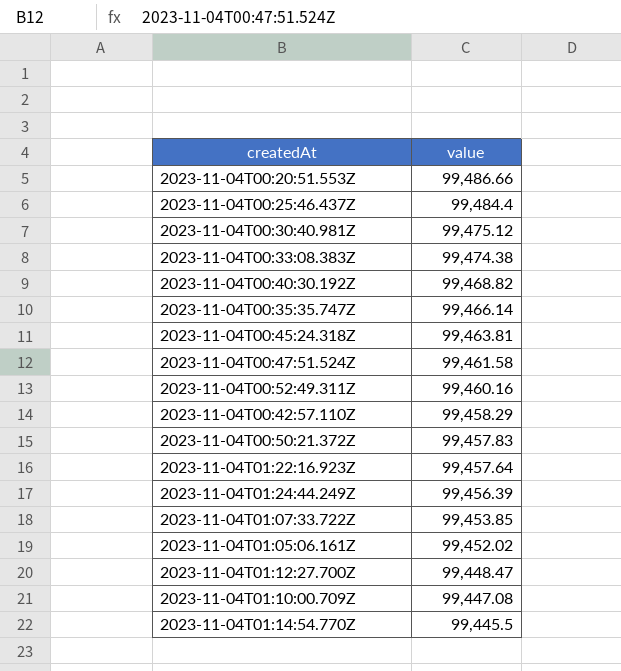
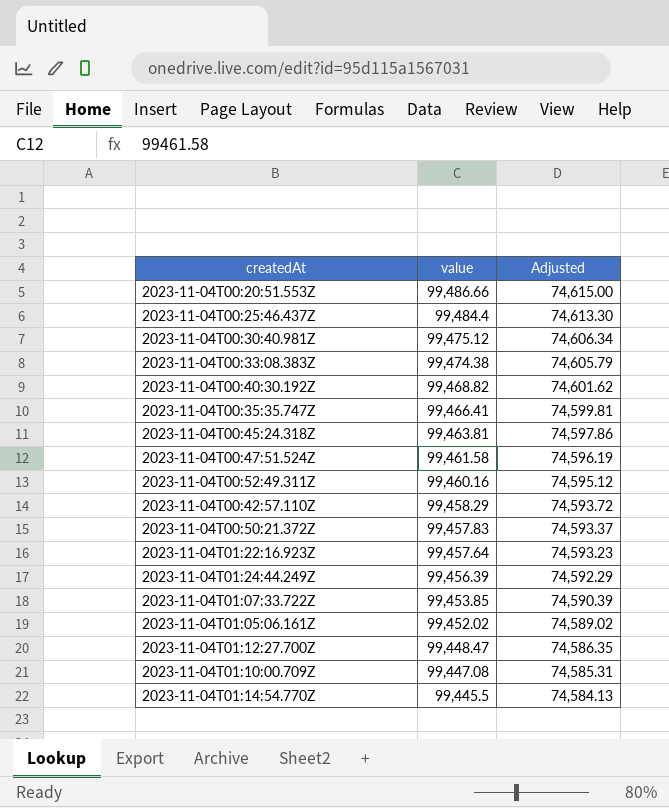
column Adjusted | formula: none -> [value] * 0.75
2023-11-04T00:35:35.747Z | value: 99,466.14 -> 99,466.41

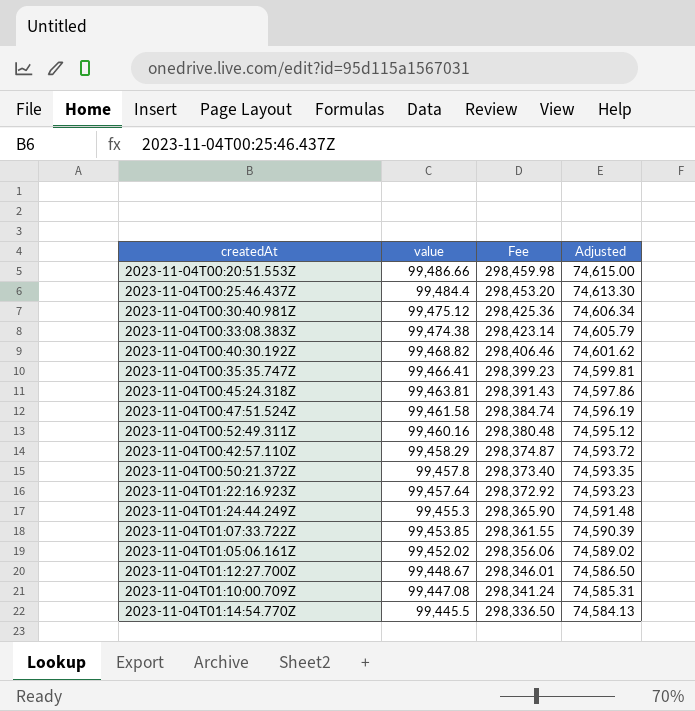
column Fee | formula: none -> [value] * 3
2023-11-04T00:50:21.372Z | value: 99,457.83 -> 99,457.8
2023-11-04T00:50:21.372Z | Adjusted: 74,593.37 -> 74,593.35
2023-11-04T01:24:44.249Z | value: 99,456.39 -> 99,455.3
2023-11-04T01:24:44.249Z | Adjusted: 74,592.29 -> 74,591.48
2023-11-04T01:12:27.700Z | value: 99,448.47 -> 99,448.67
2023-11-04T01:12:27.700Z | Adjusted: 74,586.35 -> 74,586.50

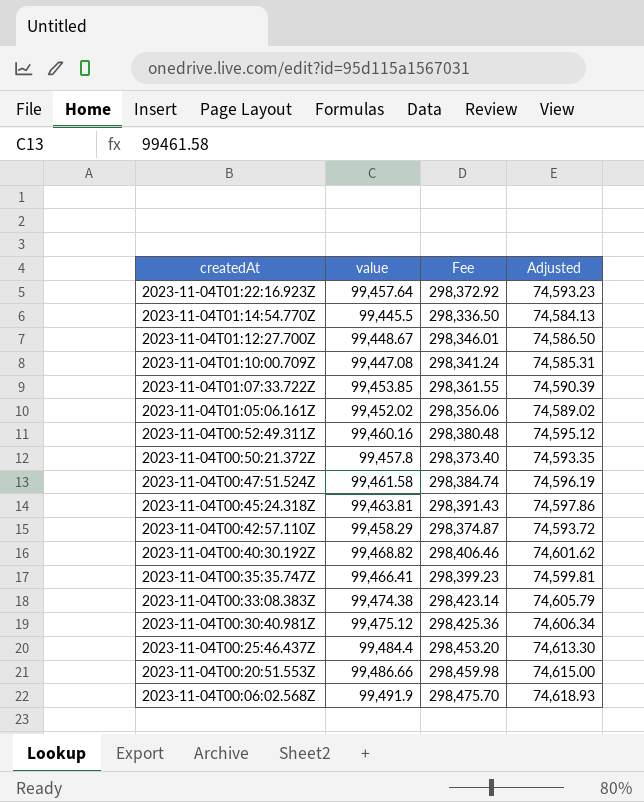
row order: value descending -> createdAt descending
row 2023-11-04T01:24:44.249Z: 99,455.3 | 298,365.90 | 74,591.48 -> none
row 2023-11-04T00:06:02.568Z: none -> 99,491.9 | 298,475.70 | 74,618.93

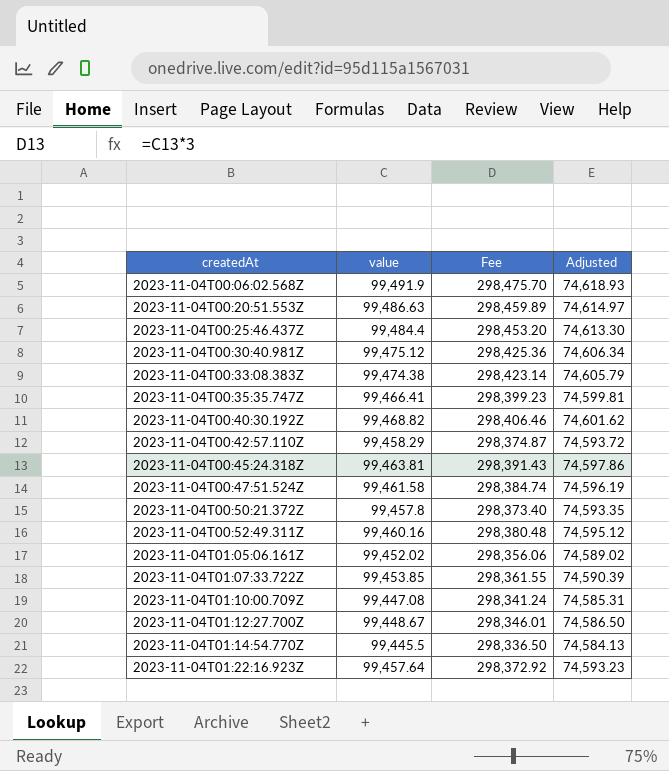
row order: createdAt descending -> createdAt ascending
2023-11-04T00:20:51.553Z | value: 99,486.66 -> 99,486.63
2023-11-04T00:20:51.553Z | Fee: 298,459.98 -> 298,459.89
2023-11-04T00:20:51.553Z | Adjusted: 74,615.00 -> 74,614.97

